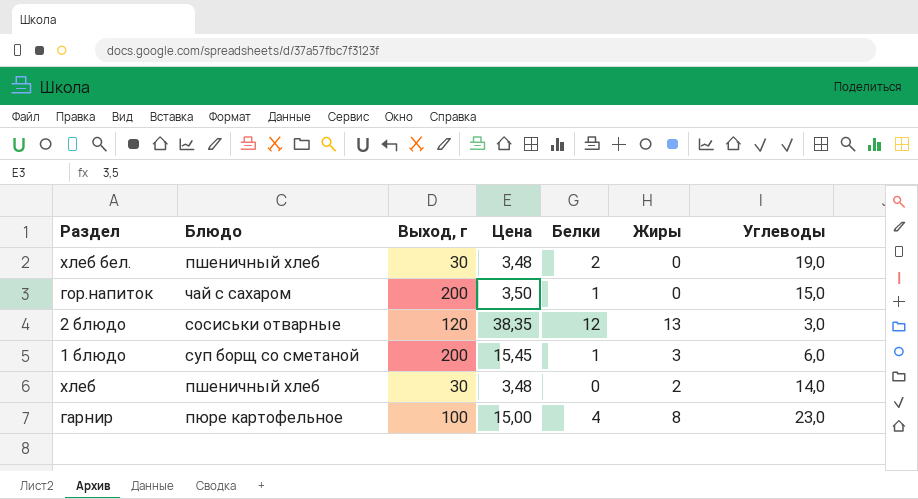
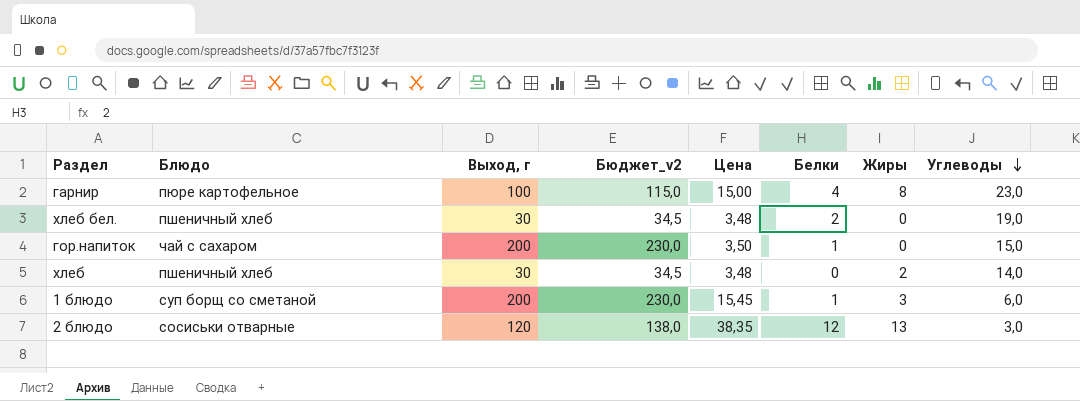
row order: none -> Углеводы descending
column Бюджет_v2 | formula: none -> [Выход, г] * 1,15

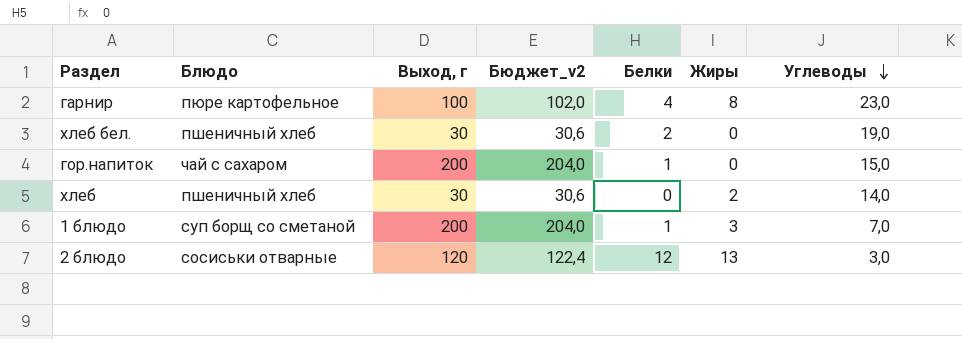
column Цена | position: 5 -> none
column Бюджет_v2 | formula: [Выход, г] * 1,15 -> [Выход, г] * 1,02
1 блюдо | Углеводы: 6,0 -> 7,0

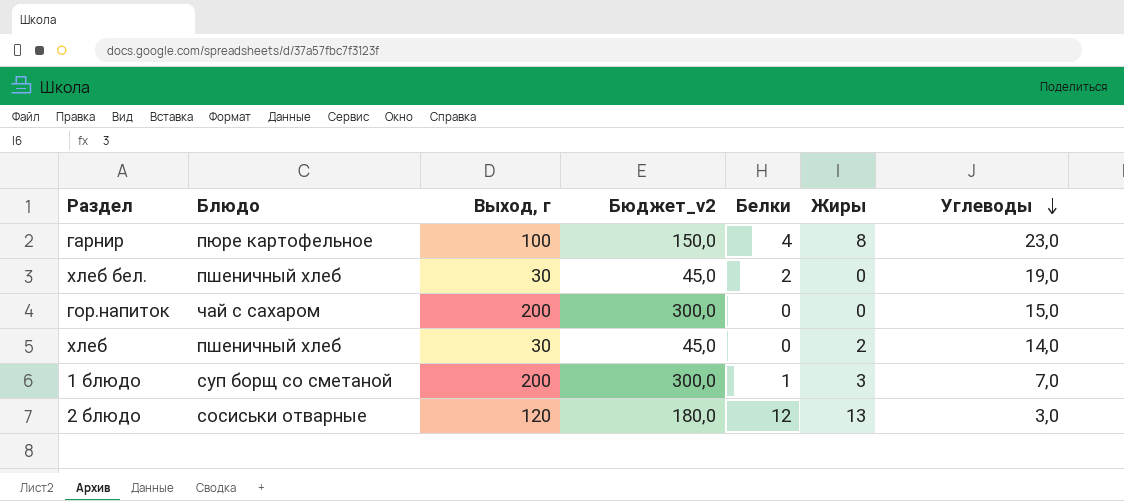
column Бюджет_v2 | formula: [Выход, г] * 1,02 -> [Выход, г] * 1,5
гор.напиток | Белки: 1 -> 0

